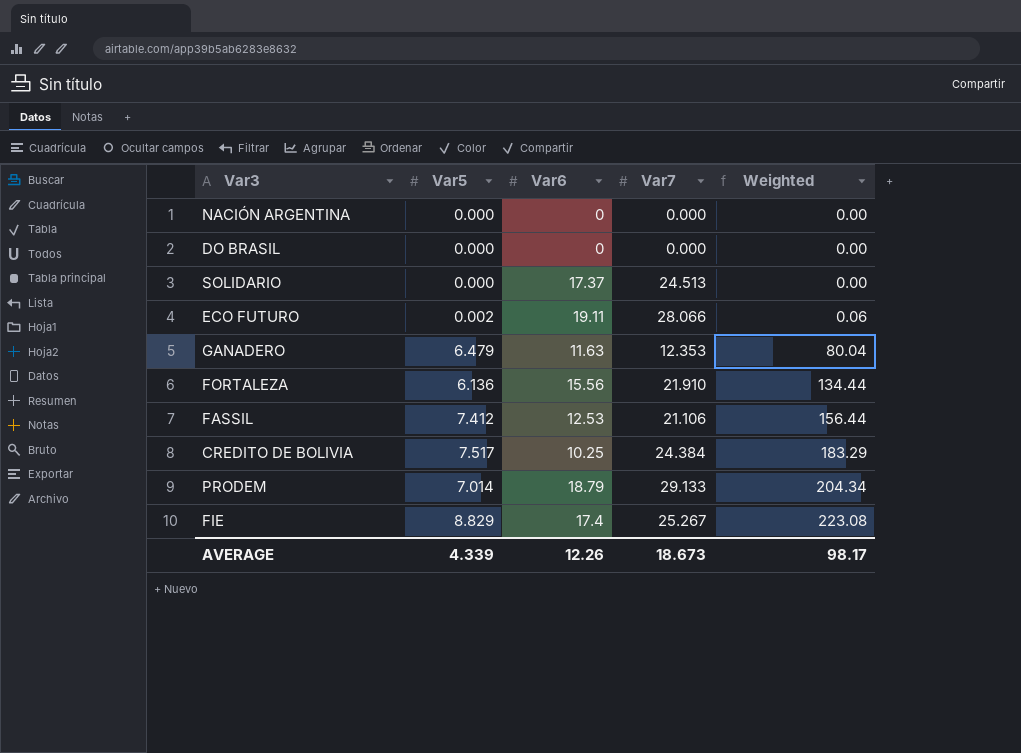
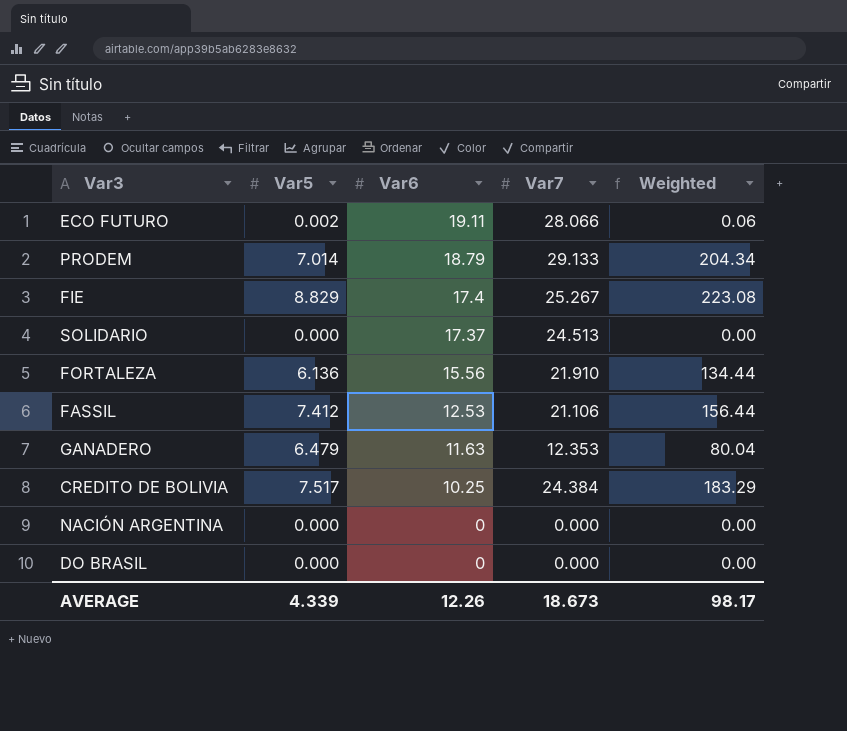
row order: Weighted ascending -> Var6 descending

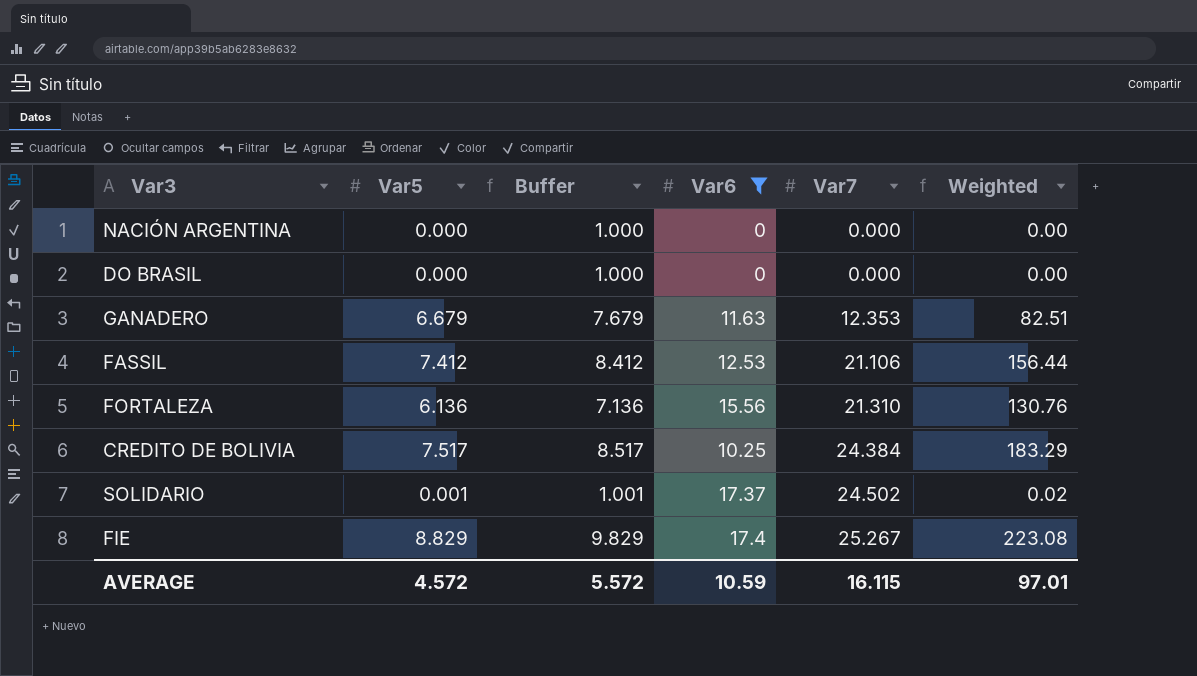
filter: none -> Var6 <= 17.4
row order: Var6 descending -> Var7 ascending
column Buffer | formula: none -> [Var5] + 1
GANADERO | Var5: 6.479 -> 6.679
GANADERO | Weighted: 80.04 -> 82.51
FORTALEZA | Var7: 21.910 -> 21.310
FORTALEZA | Weighted: 134.44 -> 130.76
SOLIDARIO | Var5: 0.000 -> 0.001
SOLIDARIO | Var7: 24.513 -> 24.502
SOLIDARIO | Weighted: 0.00 -> 0.02
AVERAGE | Var5: 4.339 -> 4.572
AVERAGE | Var6: 12.26 -> 10.59
AVERAGE | Var7: 18.673 -> 16.115
AVERAGE | Weighted: 98.17 -> 97.01

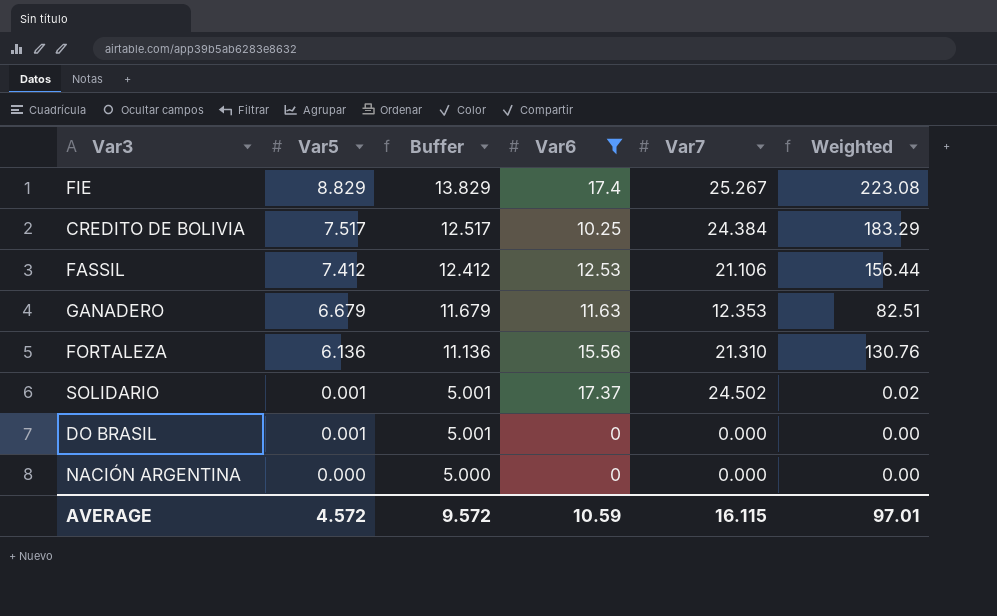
row order: Var7 ascending -> Var5 descending
column Buffer | formula: [Var5] + 1 -> [Var5] + 5
DO BRASIL | Var5: 0.000 -> 0.001
AVERAGE | Buffer: 5.572 -> 9.572

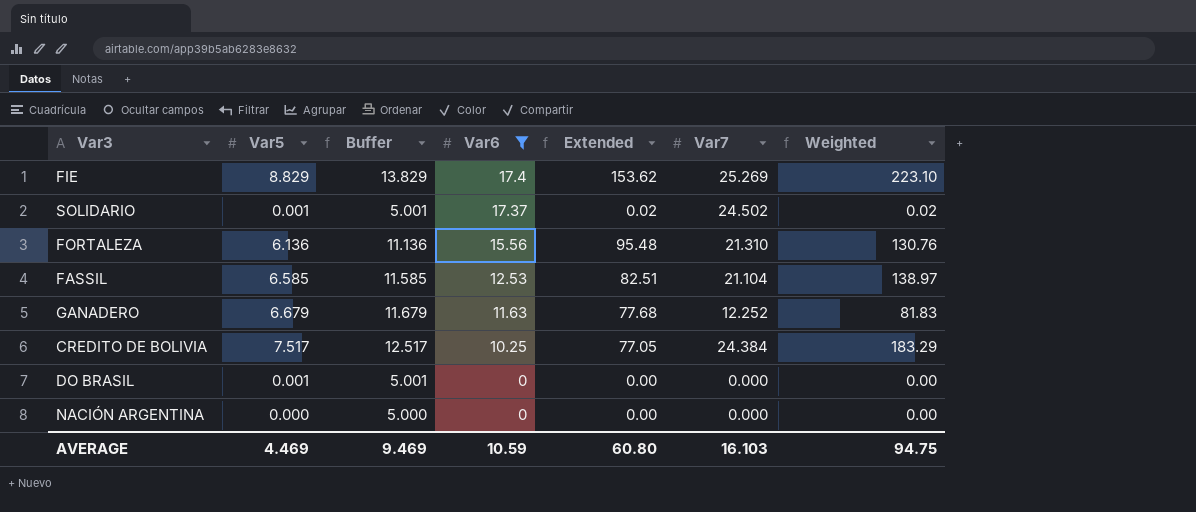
row order: Var5 descending -> Var6 descending
column Extended | formula: none -> [Var5] * [Var6]
FIE | Var7: 25.267 -> 25.269
FIE | Weighted: 223.08 -> 223.10
FASSIL | Var5: 7.412 -> 6.585
FASSIL | Buffer: 12.412 -> 11.585
FASSIL | Var7: 21.106 -> 21.104
FASSIL | Weighted: 156.44 -> 138.97
GANADERO | Var7: 12.353 -> 12.252
GANADERO | Weighted: 82.51 -> 81.83
AVERAGE | Var5: 4.572 -> 4.469
AVERAGE | Buffer: 9.572 -> 9.469
AVERAGE | Var7: 16.115 -> 16.103
AVERAGE | Weighted: 97.01 -> 94.75

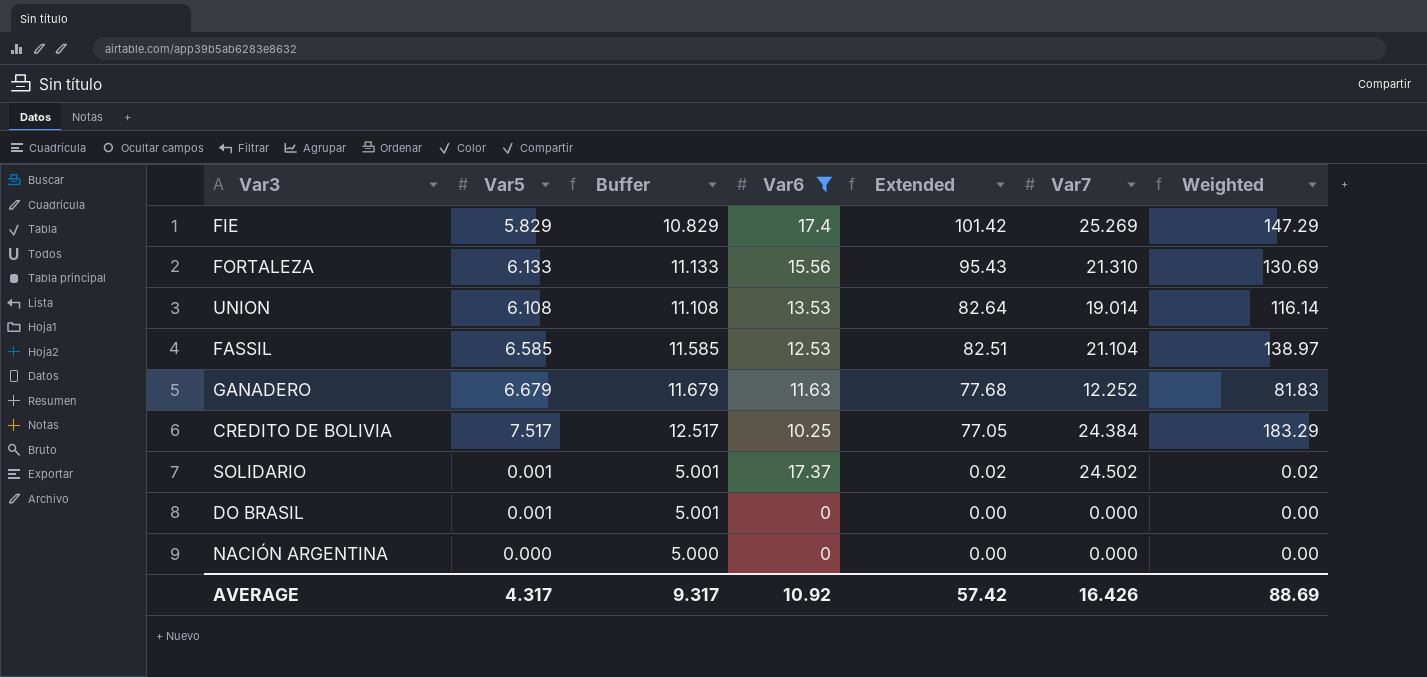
row order: Var6 descending -> Extended descending
FIE | Var5: 8.829 -> 5.829
FIE | Buffer: 13.829 -> 10.829
FIE | Extended: 153.62 -> 101.42
FIE | Weighted: 223.10 -> 147.29
FORTALEZA | Var5: 6.136 -> 6.133
FORTALEZA | Buffer: 11.136 -> 11.133
FORTALEZA | Extended: 95.48 -> 95.43
FORTALEZA | Weighted: 130.76 -> 130.69
row UNION: none -> 6.108 | 11.108 | 13.53 | 82.64 | 19.014 | 116.14
AVERAGE | Var5: 4.469 -> 4.317
AVERAGE | Buffer: 9.469 -> 9.317
AVERAGE | Var6: 10.59 -> 10.92
AVERAGE | Extended: 60.80 -> 57.42
AVERAGE | Var7: 16.103 -> 16.426
AVERAGE | Weighted: 94.75 -> 88.69

